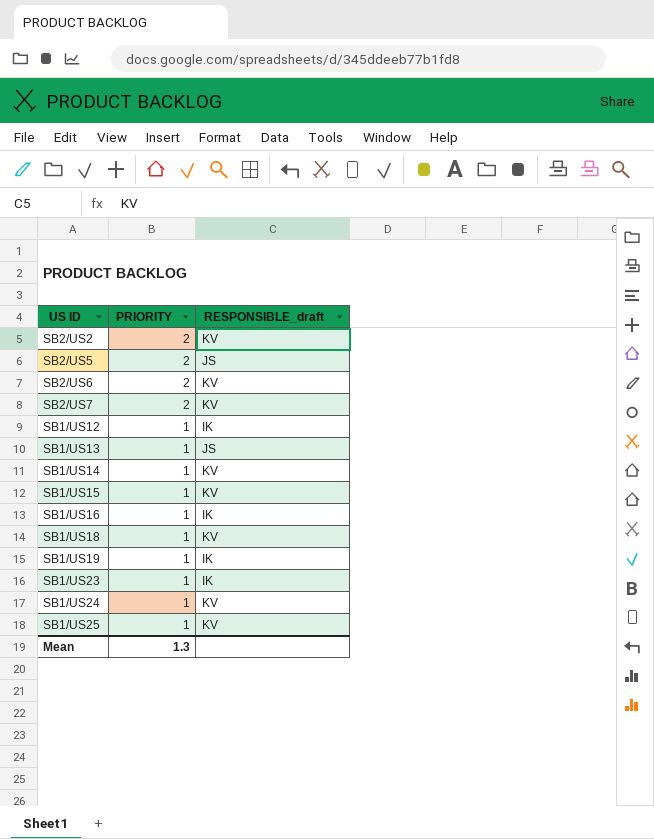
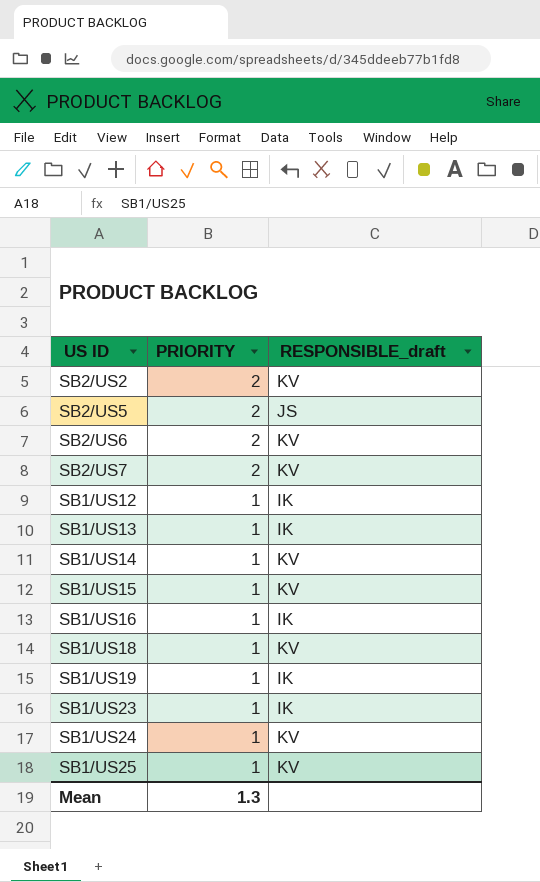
SB1/US13 | RESPONSIBLE_draft: JS -> IK

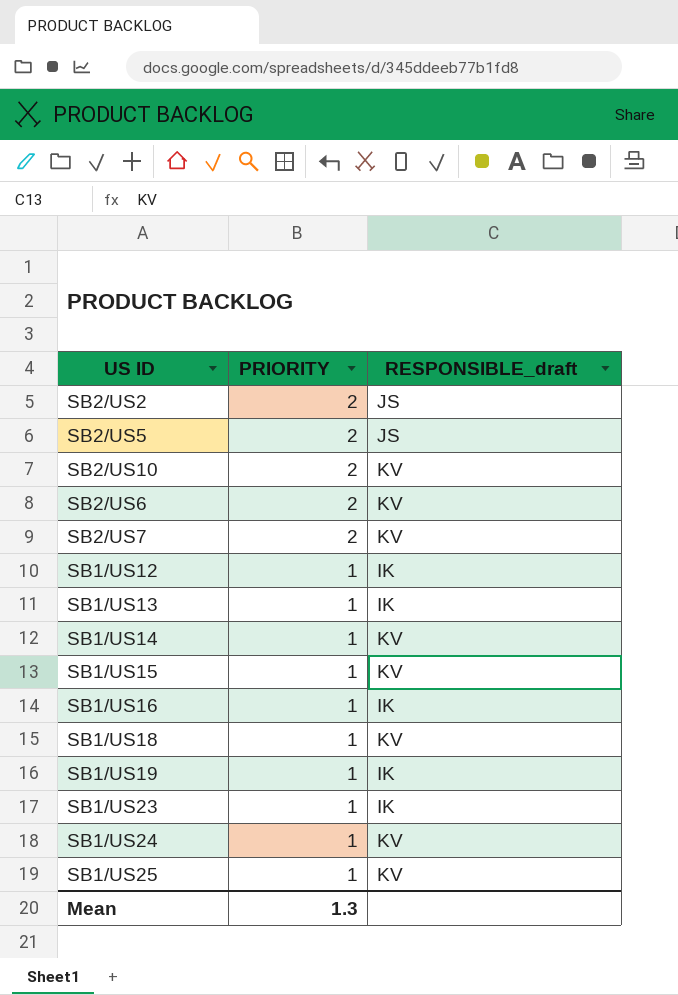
SB2/US2 | RESPONSIBLE_draft: KV -> JS
row SB2/US10: none -> 2 | KV

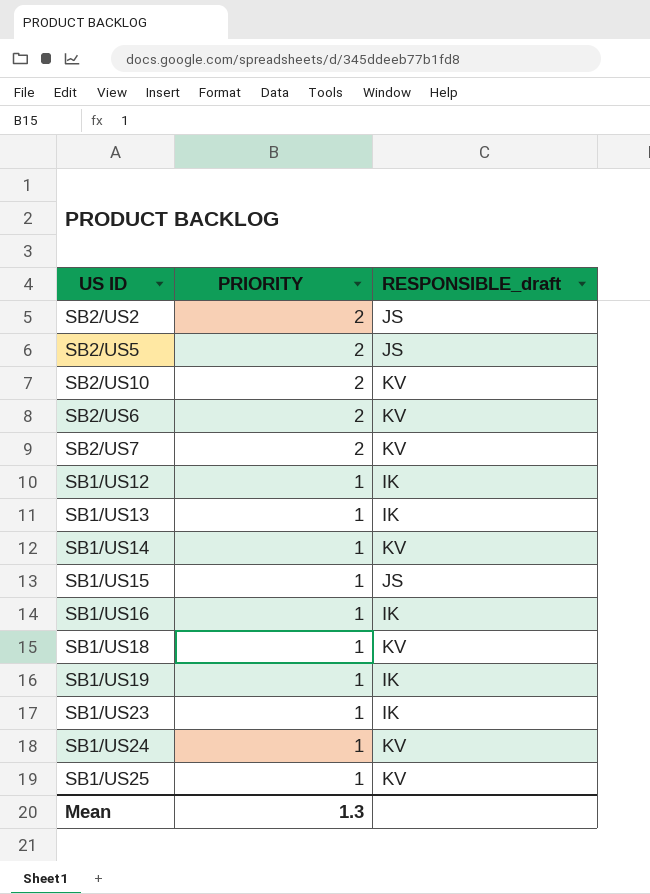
SB1/US15 | RESPONSIBLE_draft: KV -> JS

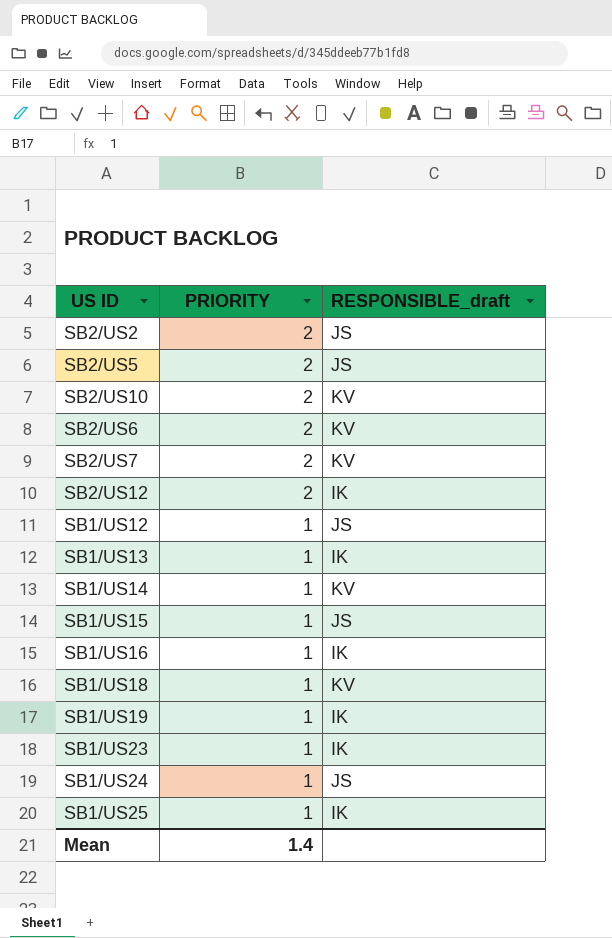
row SB2/US12: none -> 2 | IK
SB1/US12 | RESPONSIBLE_draft: IK -> JS
SB1/US24 | RESPONSIBLE_draft: KV -> JS
SB1/US25 | RESPONSIBLE_draft: KV -> IK
Mean | PRIORITY: 1.3 -> 1.4

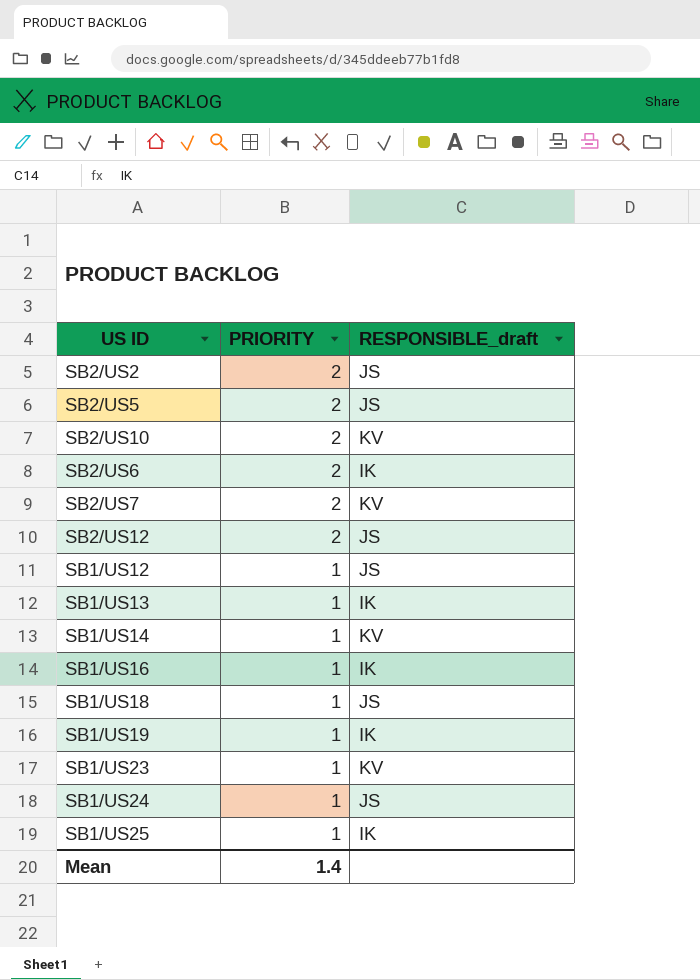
row SB1/US15: 1 | JS -> none
SB2/US6 | RESPONSIBLE_draft: KV -> IK
SB2/US12 | RESPONSIBLE_draft: IK -> JS
SB1/US18 | RESPONSIBLE_draft: KV -> JS
SB1/US23 | RESPONSIBLE_draft: IK -> KV

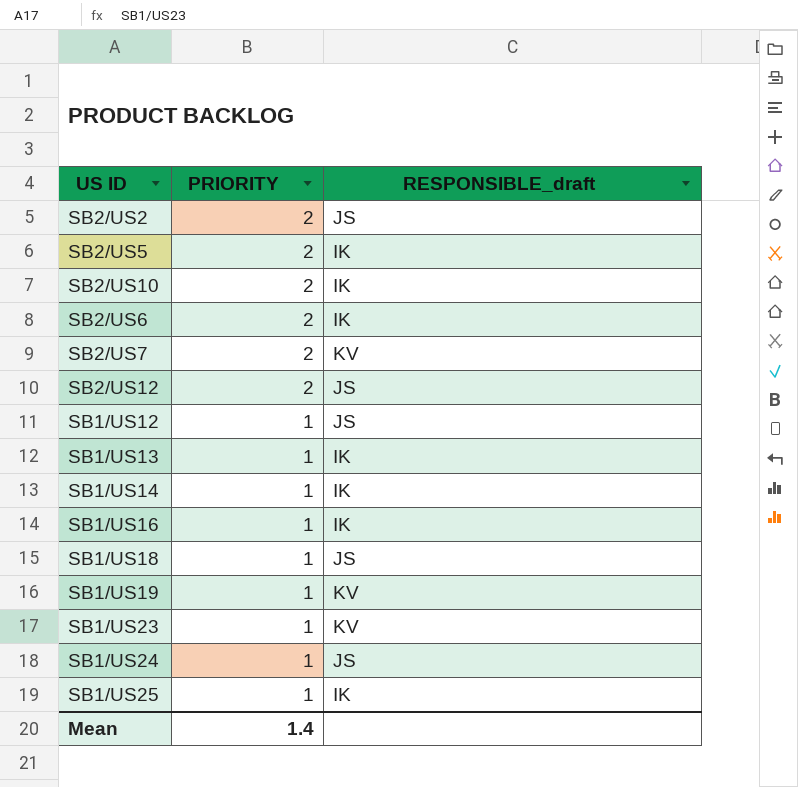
SB2/US5 | RESPONSIBLE_draft: JS -> IK
SB2/US10 | RESPONSIBLE_draft: KV -> IK
SB1/US14 | RESPONSIBLE_draft: KV -> IK
SB1/US19 | RESPONSIBLE_draft: IK -> KV

